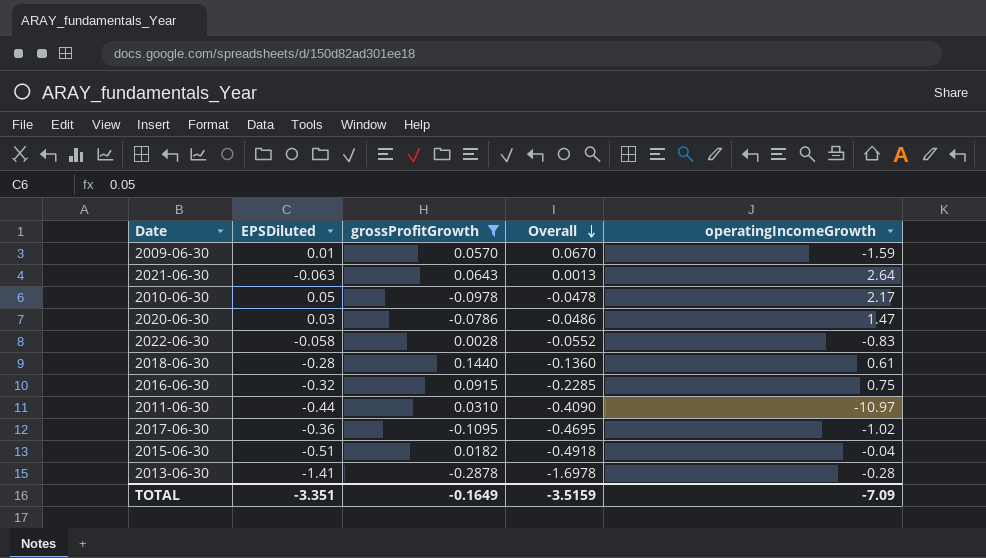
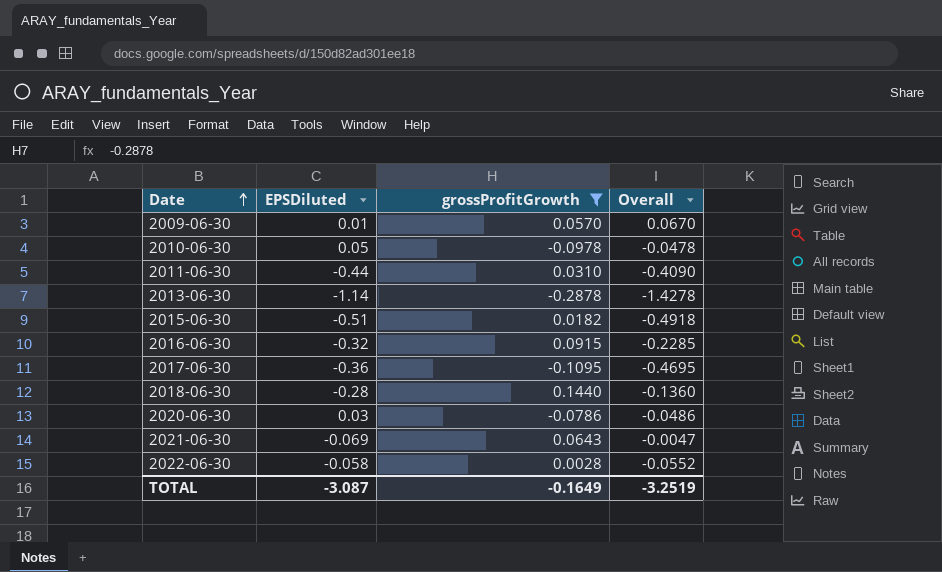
row order: Overall descending -> Date ascending
column operatingIncomeGrowth | position: 5 -> none
2013-06-30 | EPSDiluted: -1.41 -> -1.14
2013-06-30 | Overall: -1.6978 -> -1.4278
2021-06-30 | EPSDiluted: -0.063 -> -0.069
2021-06-30 | Overall: 0.0013 -> -0.0047
TOTAL | EPSDiluted: -3.351 -> -3.087
TOTAL | Overall: -3.5159 -> -3.2519

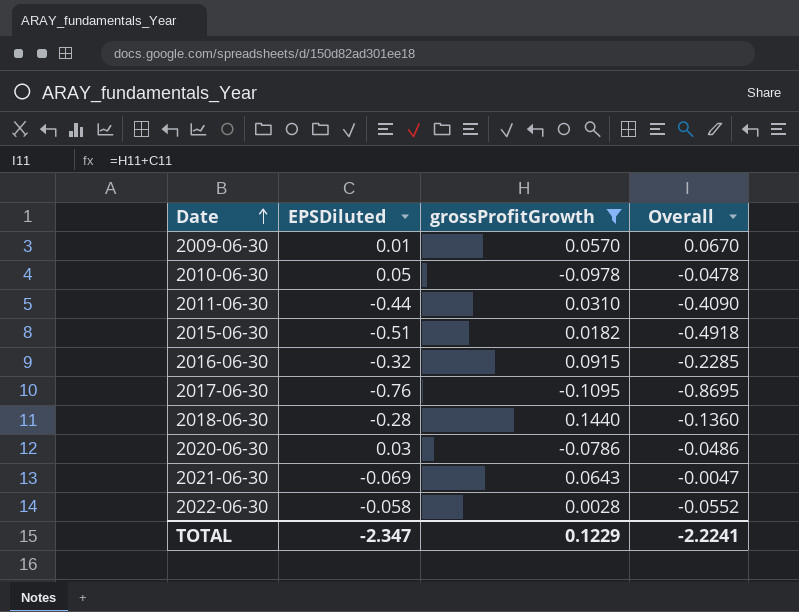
row 2013-06-30: -1.14 | -0.2878 | -1.4278 -> none
2017-06-30 | EPSDiluted: -0.36 -> -0.76
2017-06-30 | Overall: -0.4695 -> -0.8695
TOTAL | EPSDiluted: -3.087 -> -2.347
TOTAL | grossProfitGrowth: -0.1649 -> 0.1229
TOTAL | Overall: -3.2519 -> -2.2241

